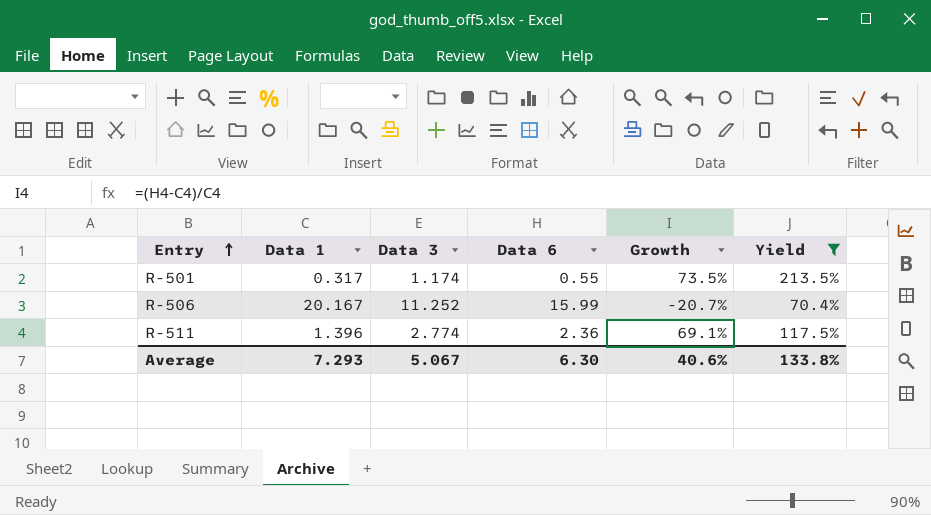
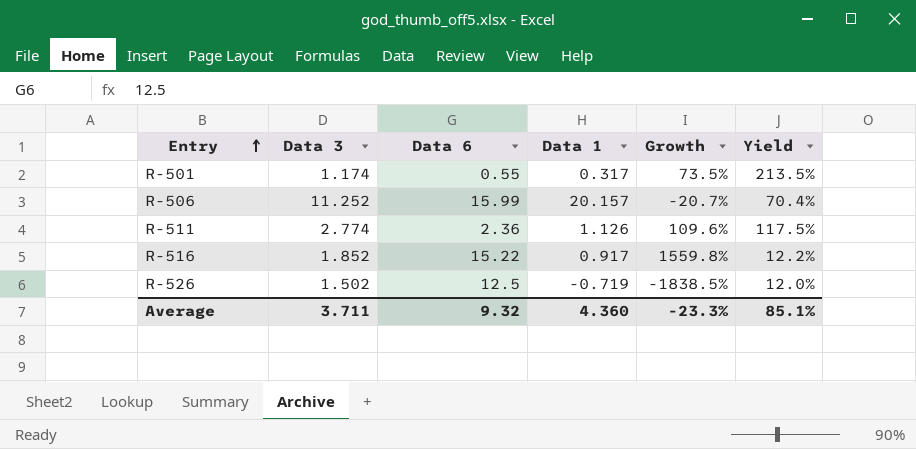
filter: Yield >= 70.4% -> none
column Data 1 | position: 2 -> 4
R-506 | Data 1: 20.167 -> 20.157
R-511 | Data 1: 1.396 -> 1.126
R-511 | Growth: 69.1% -> 109.6%
Average | Data 3: 5.067 -> 3.711
Average | Data 6: 6.30 -> 9.32
Average | Data 1: 7.293 -> 4.360
Average | Growth: 40.6% -> -23.3%
Average | Yield: 133.8% -> 85.1%

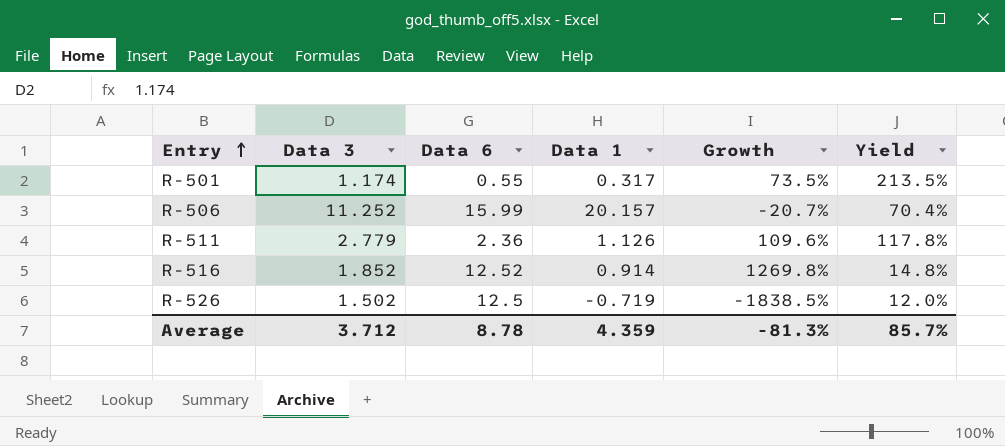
R-511 | Data 3: 2.774 -> 2.779
R-511 | Yield: 117.5% -> 117.8%
R-516 | Data 6: 15.22 -> 12.52
R-516 | Data 1: 0.917 -> 0.914
R-516 | Growth: 1559.8% -> 1269.8%
R-516 | Yield: 12.2% -> 14.8%
Average | Data 3: 3.711 -> 3.712
Average | Data 6: 9.32 -> 8.78
Average | Data 1: 4.360 -> 4.359
Average | Growth: -23.3% -> -81.3%
Average | Yield: 85.1% -> 85.7%

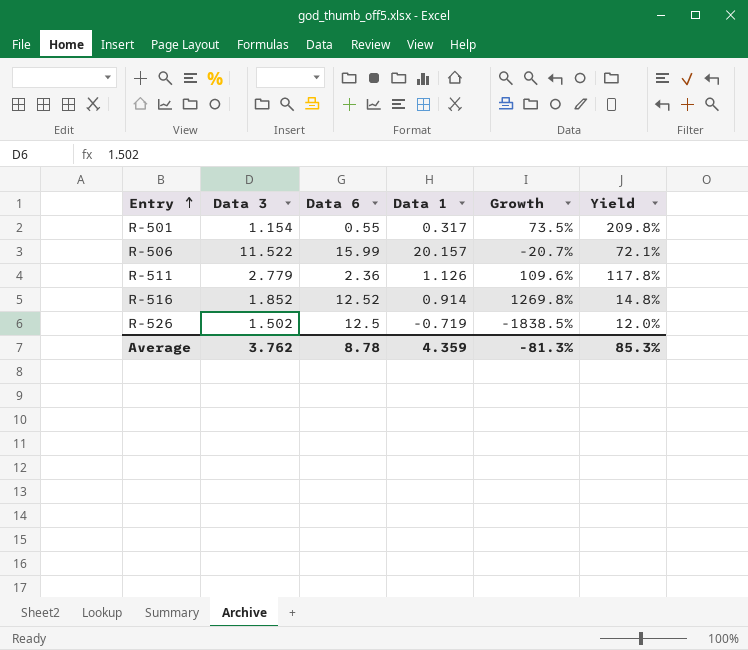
R-501 | Data 3: 1.174 -> 1.154
R-501 | Yield: 213.5% -> 209.8%
R-506 | Data 3: 11.252 -> 11.522
R-506 | Yield: 70.4% -> 72.1%
Average | Data 3: 3.712 -> 3.762
Average | Yield: 85.7% -> 85.3%

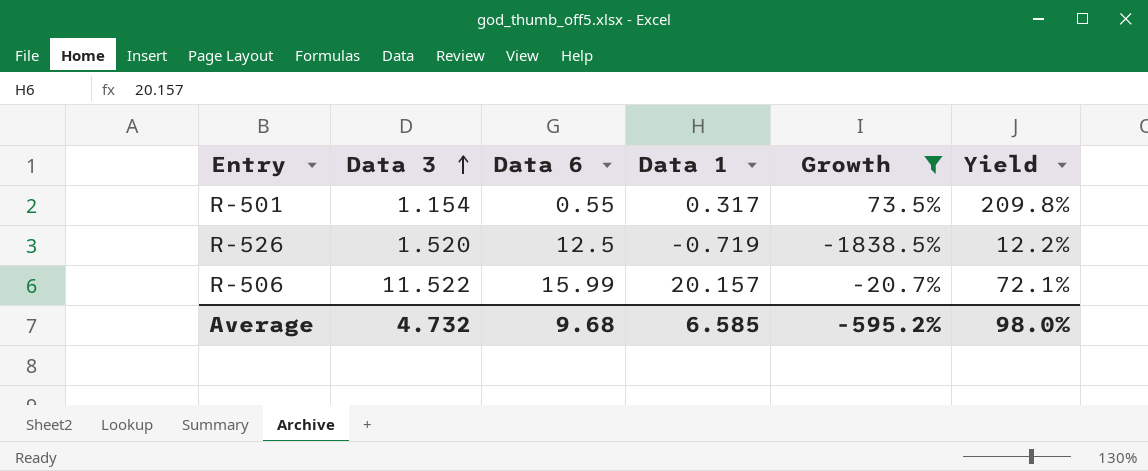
filter: none -> Growth <= 73.5%
row order: Entry ascending -> Data 3 ascending
R-526 | Data 3: 1.502 -> 1.520
R-526 | Yield: 12.0% -> 12.2%
Average | Data 3: 3.762 -> 4.732
Average | Data 6: 8.78 -> 9.68
Average | Data 1: 4.359 -> 6.585
Average | Growth: -81.3% -> -595.2%
Average | Yield: 85.3% -> 98.0%

